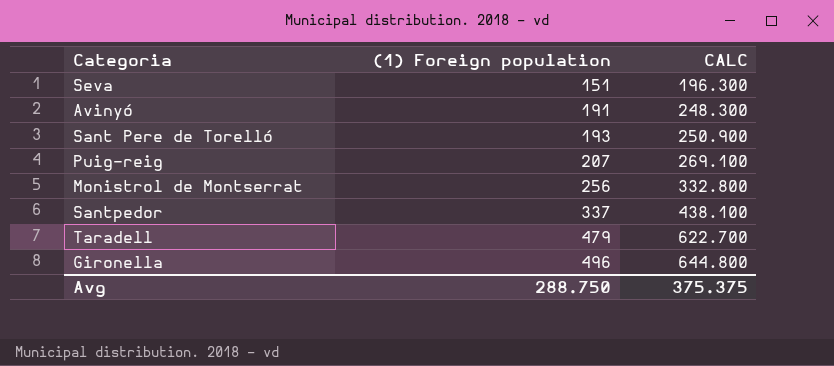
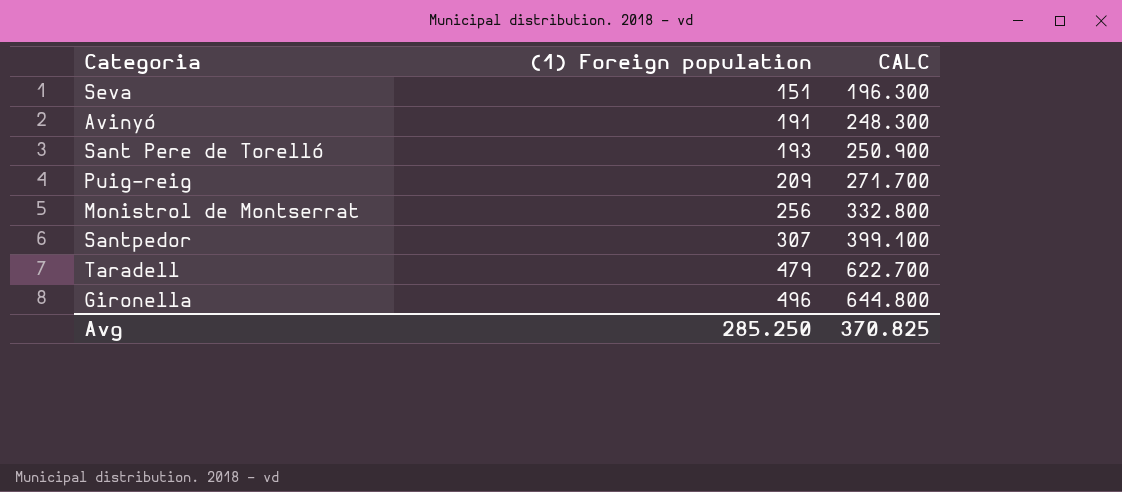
Puig-reig | (1) Foreign population: 207 -> 209
Puig-reig | CALC: 269.100 -> 271.700
Santpedor | (1) Foreign population: 337 -> 307
Santpedor | CALC: 438.100 -> 399.100
Avg | (1) Foreign population: 288.750 -> 285.250
Avg | CALC: 375.375 -> 370.825

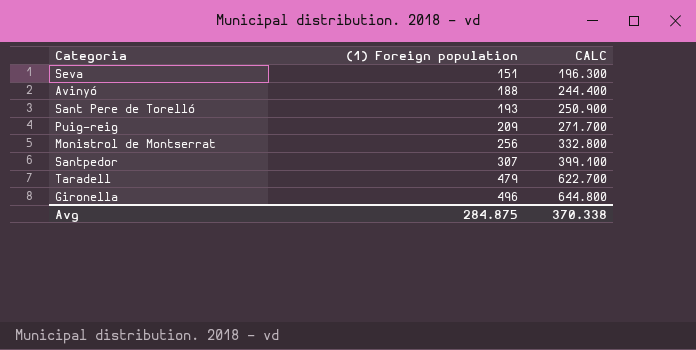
Avinyó | (1) Foreign population: 191 -> 188
Avinyó | CALC: 248.300 -> 244.400
Avg | (1) Foreign population: 285.250 -> 284.875
Avg | CALC: 370.825 -> 370.338

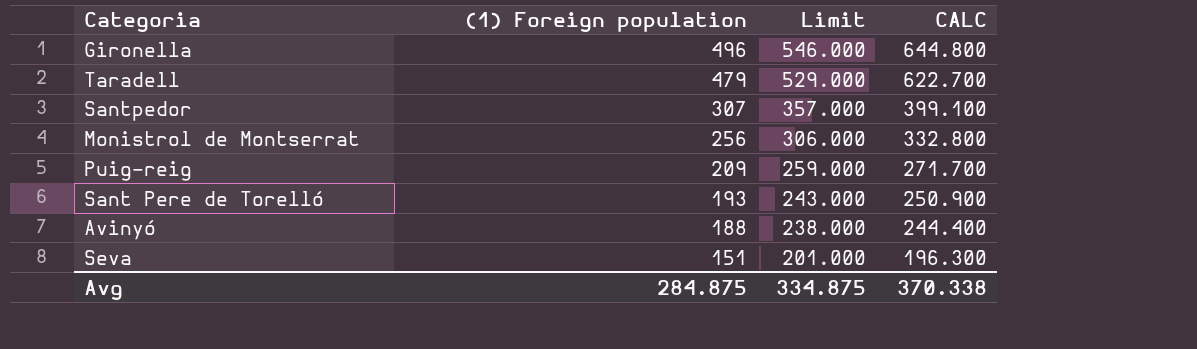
row order: (1) Foreign population ascending -> (1) Foreign population descending
column Limit | formula: none -> [(1) Foreign population] + 50

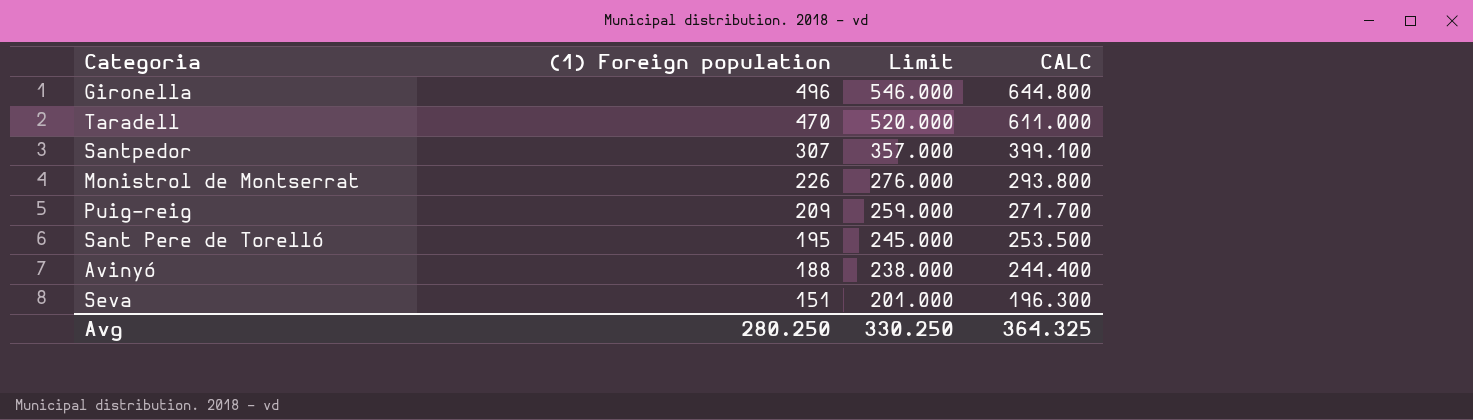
Taradell | (1) Foreign population: 479 -> 470
Taradell | Limit: 529.000 -> 520.000
Taradell | CALC: 622.700 -> 611.000
Monistrol de Montserrat | (1) Foreign population: 256 -> 226
Monistrol de Montserrat | Limit: 306.000 -> 276.000
Monistrol de Montserrat | CALC: 332.800 -> 293.800
Sant Pere de Torelló | (1) Foreign population: 193 -> 195
Sant Pere de Torelló | Limit: 243.000 -> 245.000
Sant Pere de Torelló | CALC: 250.900 -> 253.500
Avg | (1) Foreign population: 284.875 -> 280.250
Avg | Limit: 334.875 -> 330.250
Avg | CALC: 370.338 -> 364.325

